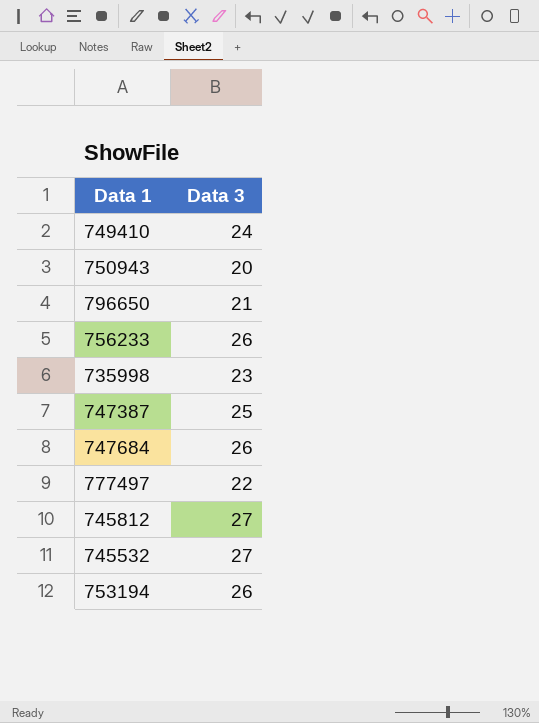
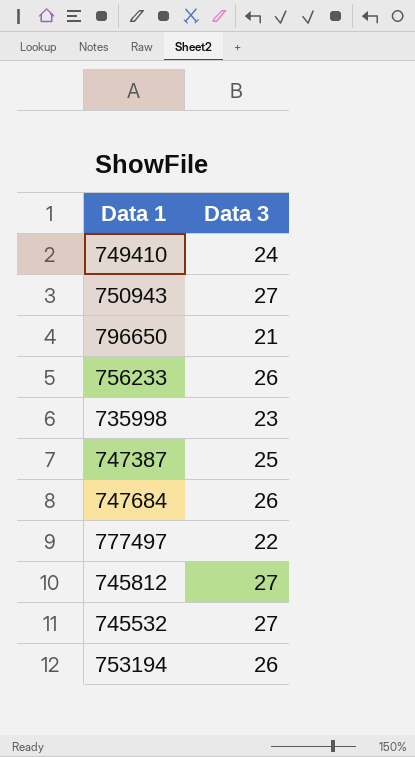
750943 | Data 3: 20 -> 27

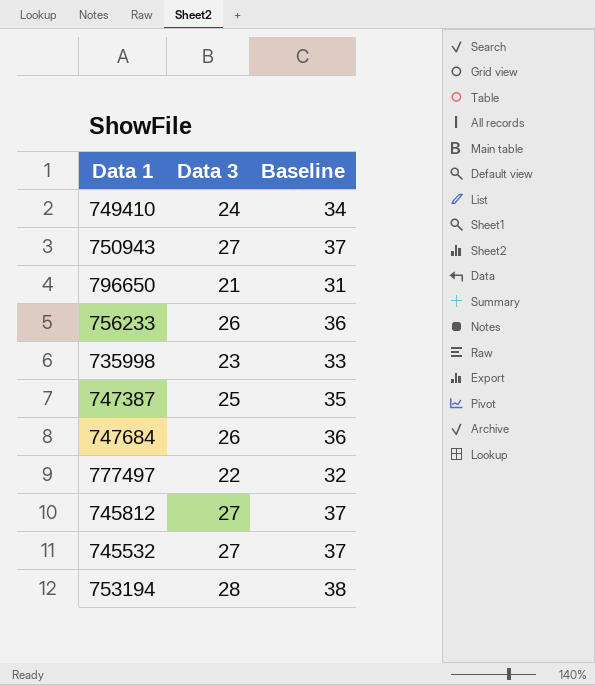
column Baseline | formula: none -> [Data 3] + 10
753194 | Data 3: 26 -> 28

